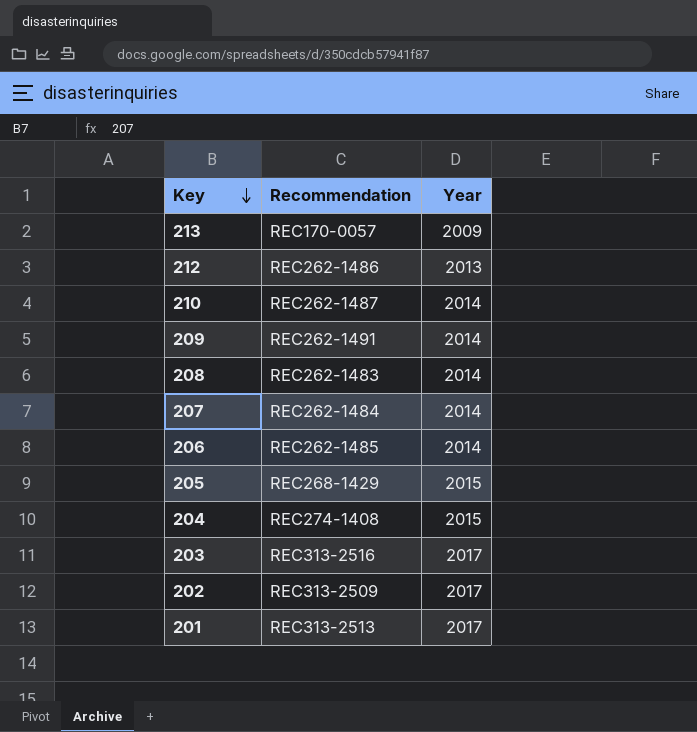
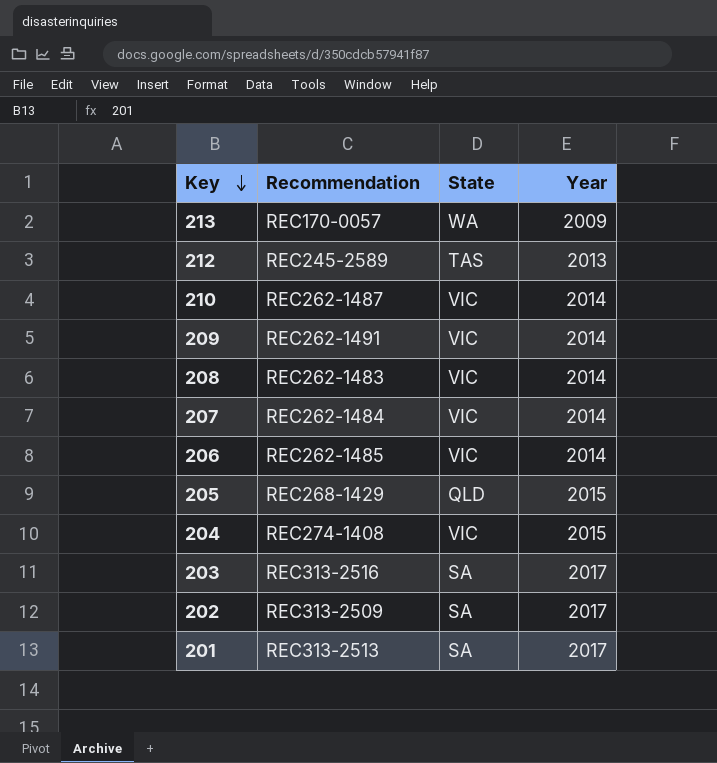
column State | position: none -> 3
212 | Recommendation: REC262-1486 -> REC245-2589

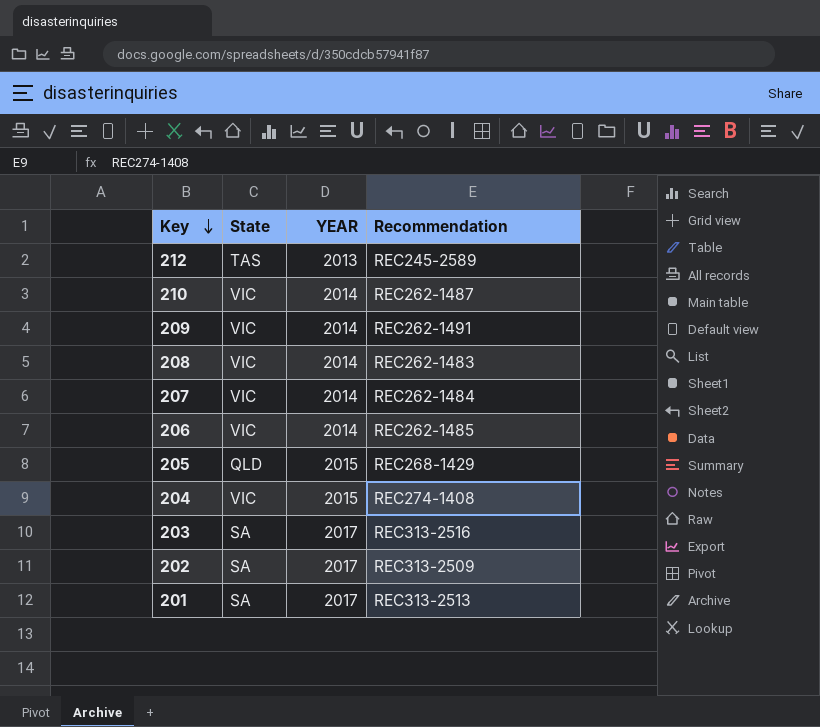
column name: Year -> YEAR
column Recommendation | position: 2 -> 4
row 213: REC170-0057 | WA | 2009 -> none

